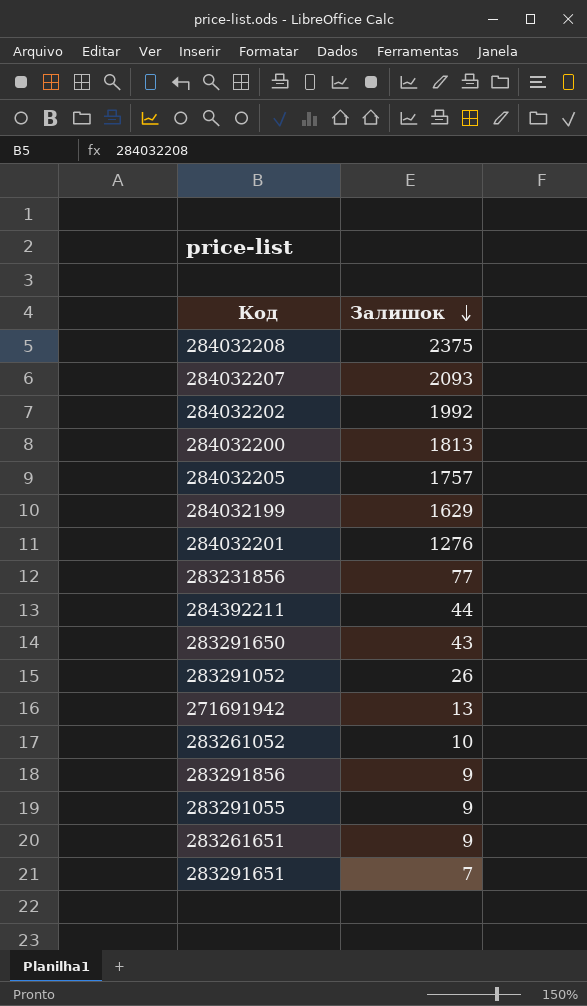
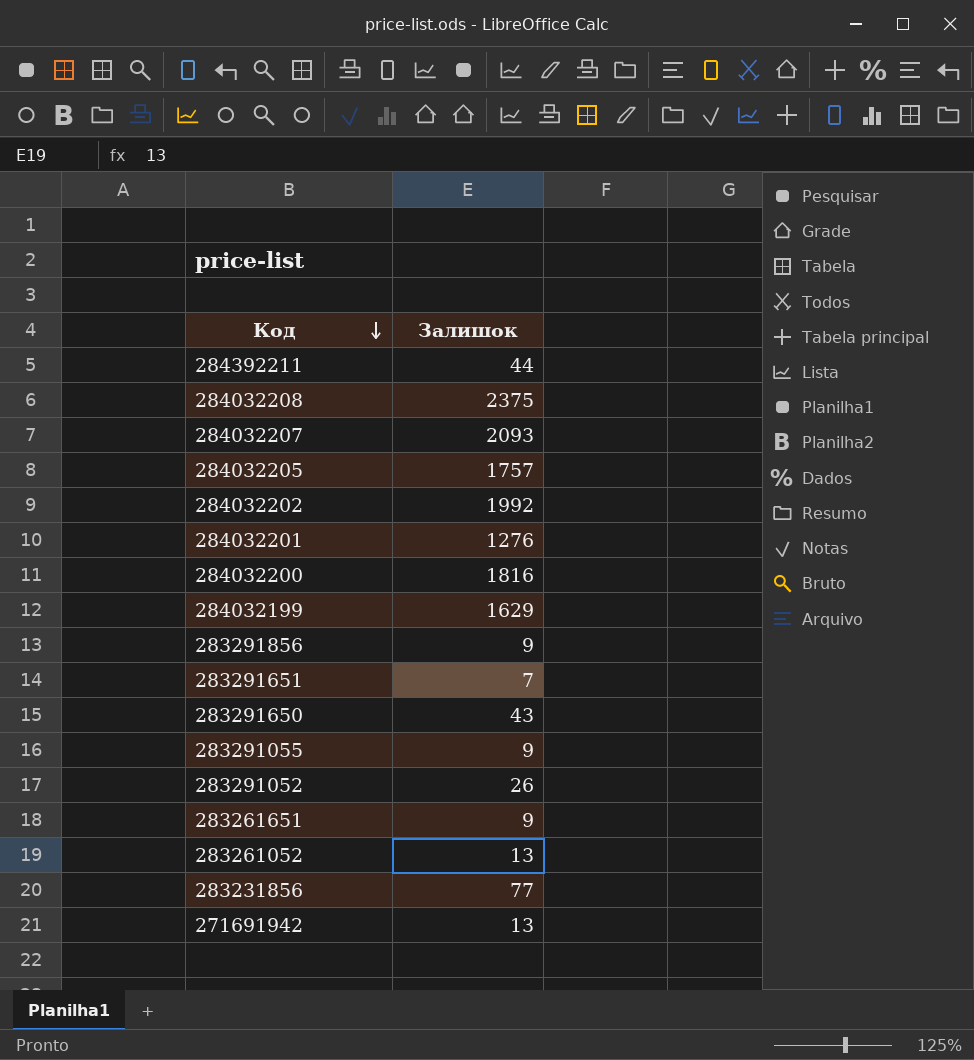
row order: Залишок descending -> Код descending
284032200 | Залишок: 1813 -> 1816
283261052 | Залишок: 10 -> 13

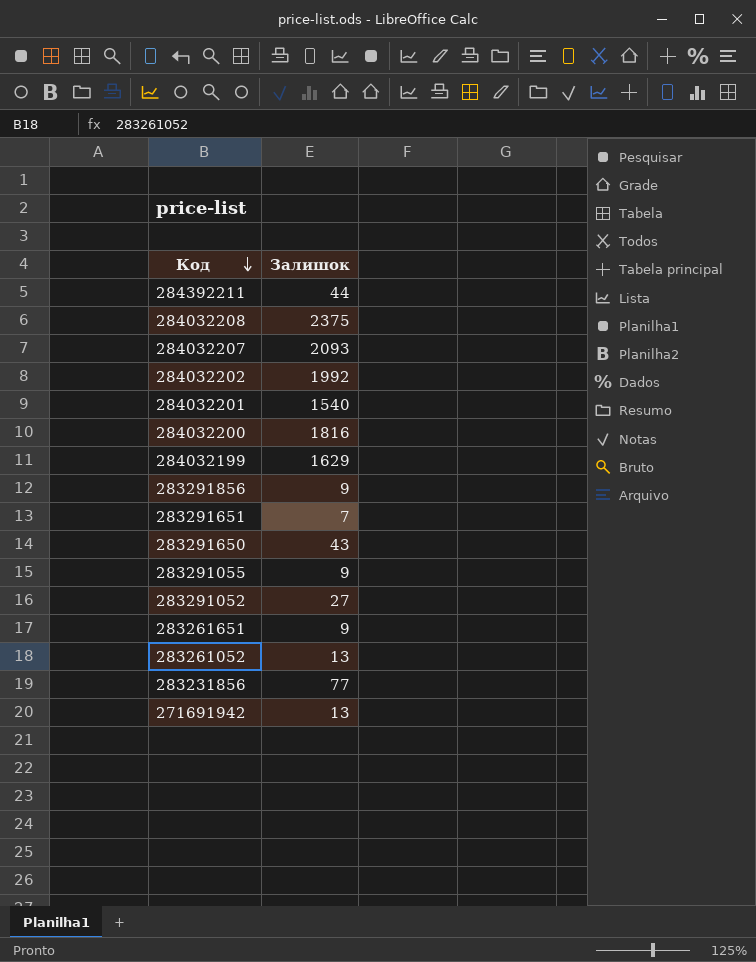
row 284032205: 1757 -> none
284032201 | Залишок: 1276 -> 1540
283291052 | Залишок: 26 -> 27

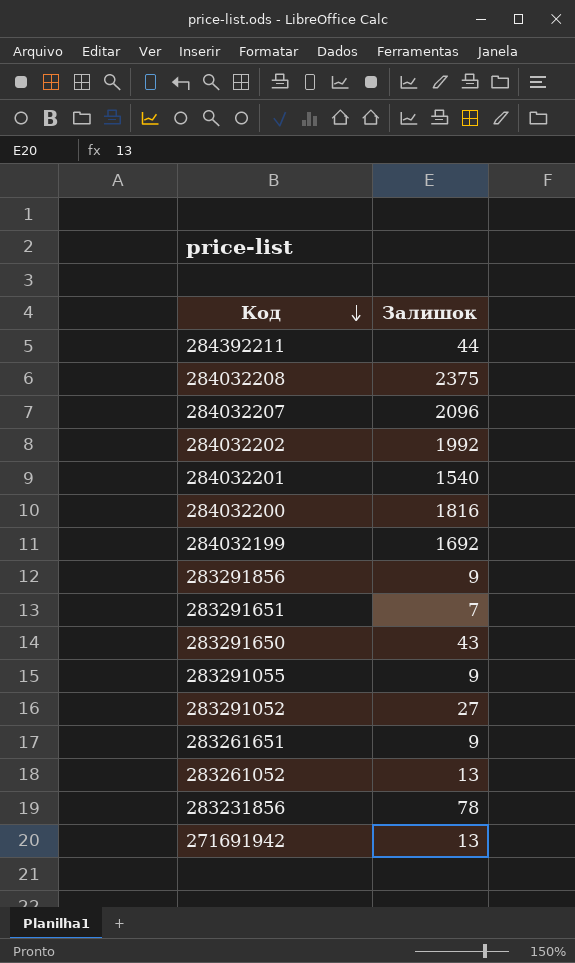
284032207 | Залишок: 2093 -> 2096
284032199 | Залишок: 1629 -> 1692
283231856 | Залишок: 77 -> 78

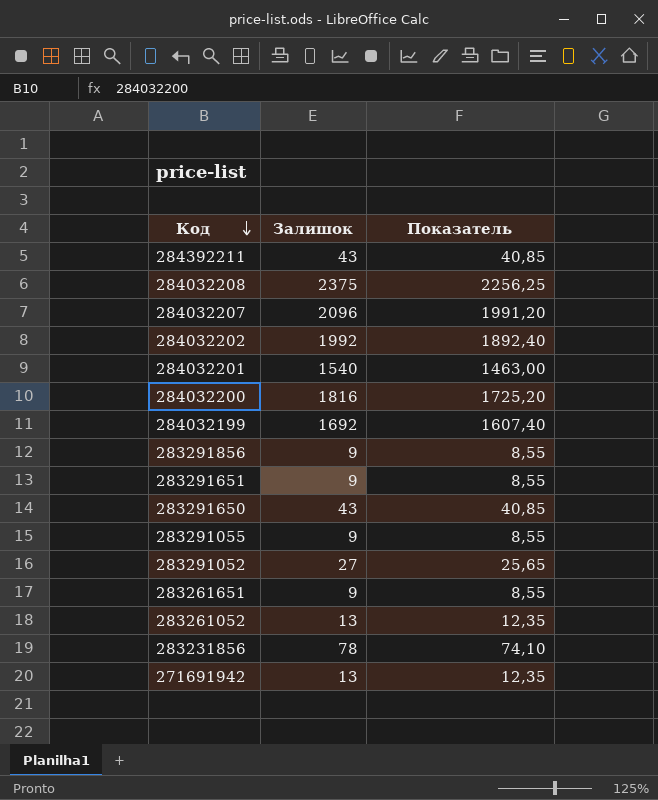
column Показатель | formula: none -> [Залишок] * 0,95
284392211 | Залишок: 44 -> 43
283291651 | Залишок: 7 -> 9

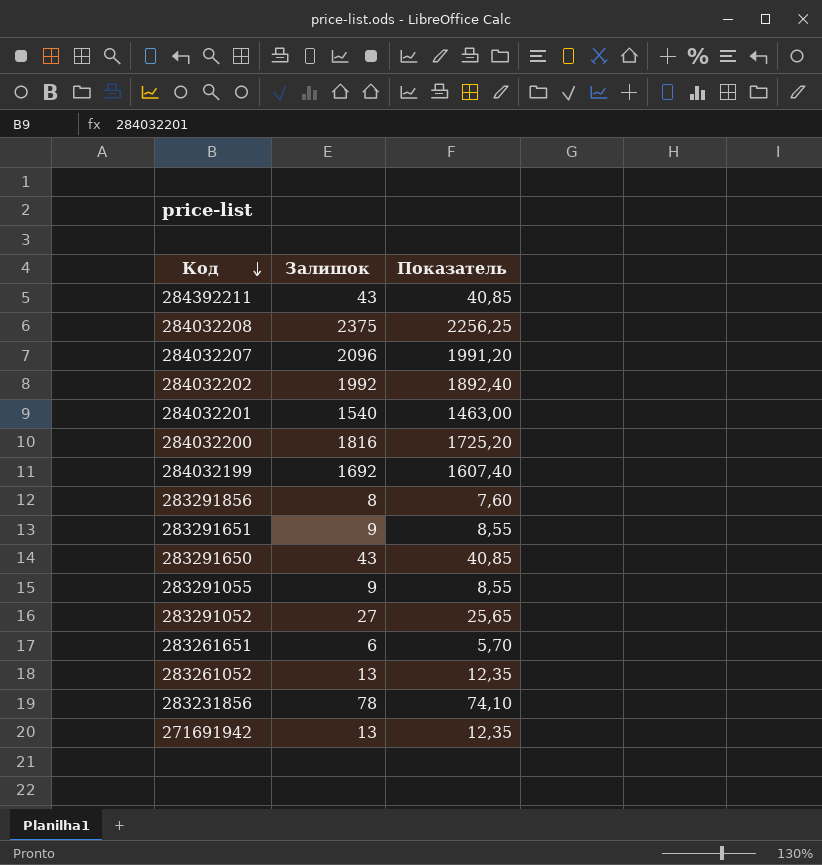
283291856 | Залишок: 9 -> 8
283291856 | Показатель: 8,55 -> 7,60
283261651 | Залишок: 9 -> 6
283261651 | Показатель: 8,55 -> 5,70

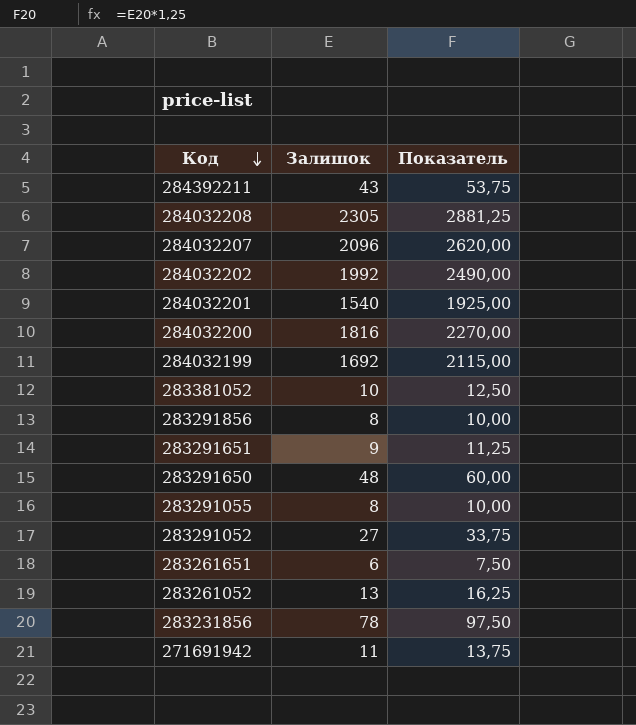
column Показатель | formula: [Залишок] * 0,95 -> [Залишок] * 1,25
284032208 | Залишок: 2375 -> 2305
row 283381052: none -> 10 | 12,50
283291650 | Залишок: 43 -> 48
283291055 | Залишок: 9 -> 8
271691942 | Залишок: 13 -> 11

